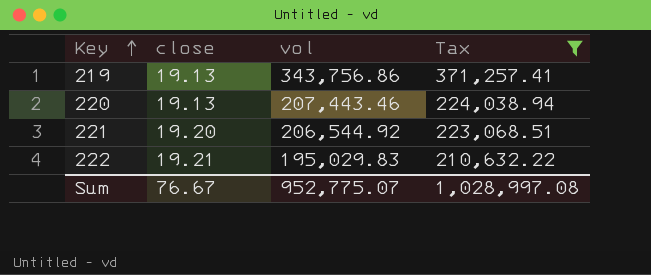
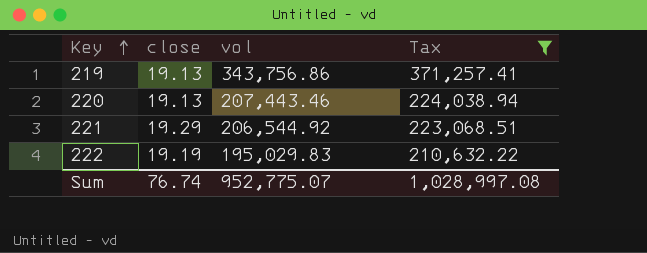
221 | close: 19.20 -> 19.29
222 | close: 19.21 -> 19.19
Sum | close: 76.67 -> 76.74

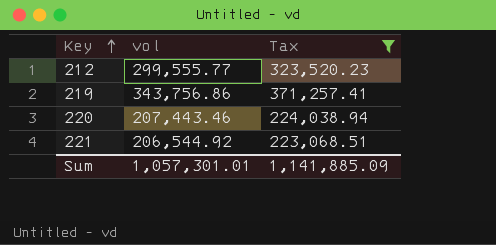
column close | position: 2 -> none
row 222: 19.19 | 195,029.83 | 210,632.22 -> none
row 212: none -> 299,555.77 | 323,520.23
Sum | vol: 952,775.07 -> 1,057,301.01
Sum | Tax: 1,028,997.08 -> 1,141,885.09

